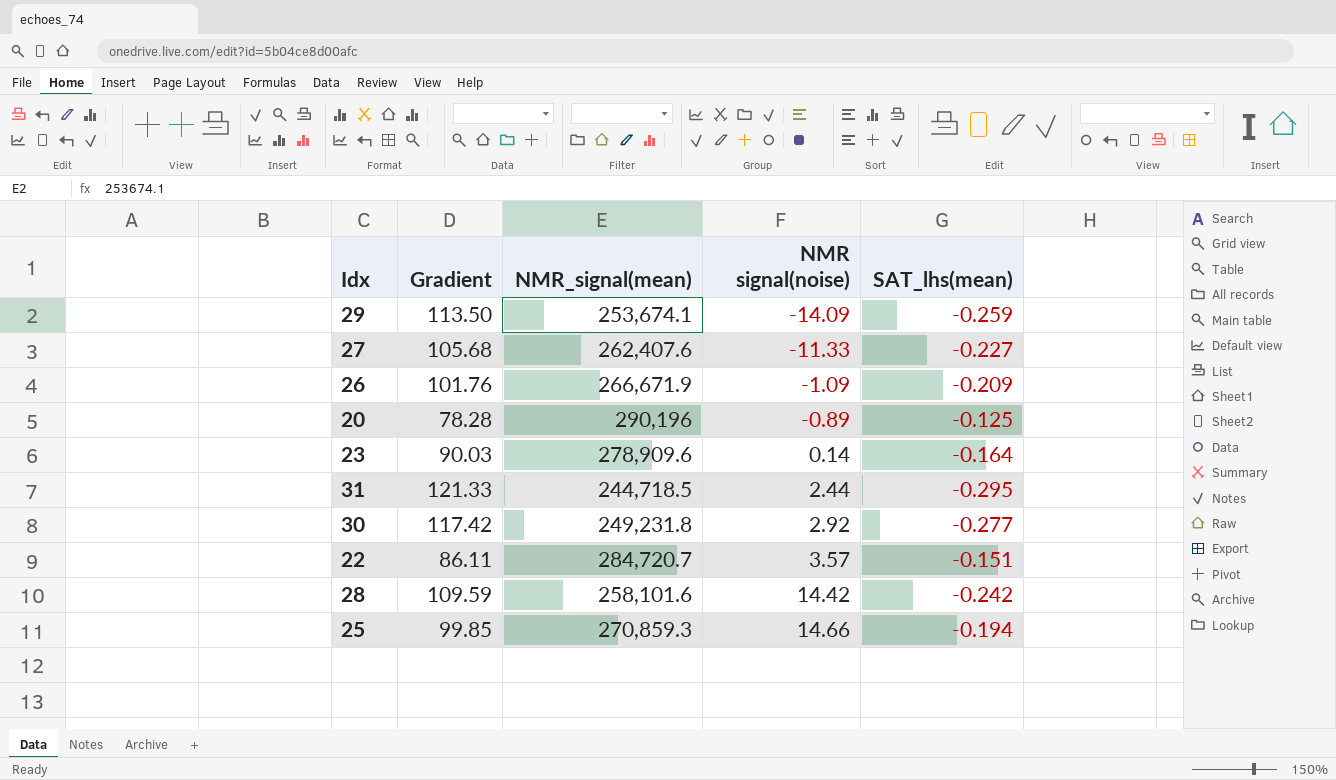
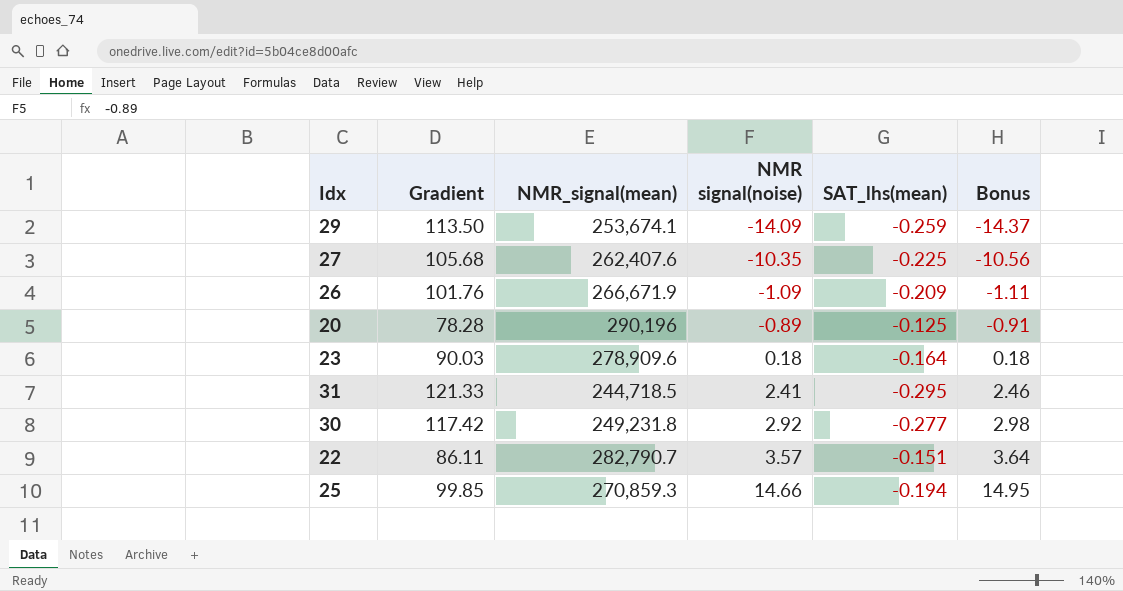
column Bonus | formula: none -> [NMR signal(noise)] * 1.02
row 28: 109.59 | 258,101.6 | 14.42 | -0.242 -> none
27 | NMR signal(noise): -11.33 -> -10.35
27 | SAT_lhs(mean): -0.227 -> -0.225
23 | NMR signal(noise): 0.14 -> 0.18
31 | NMR signal(noise): 2.44 -> 2.41
22 | NMR_signal(mean): 284,720.7 -> 282,790.7

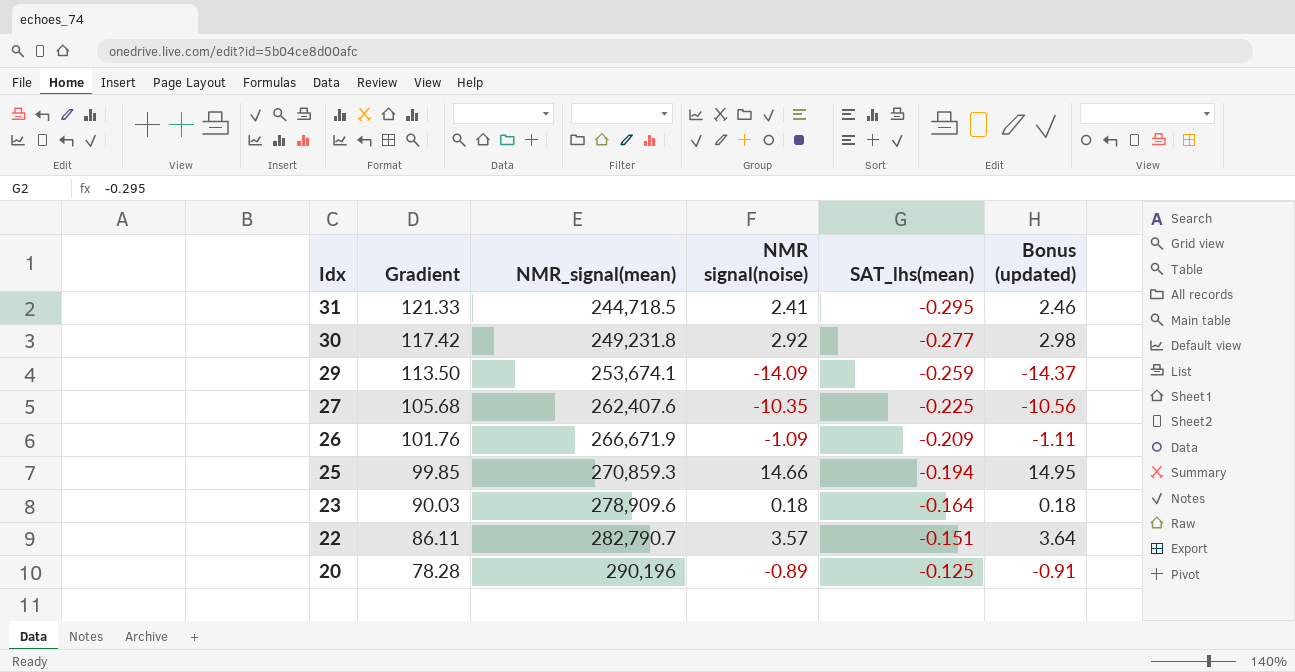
row order: NMR signal(noise) ascending -> Idx descending
column name: Bonus -> Bonus (updated)

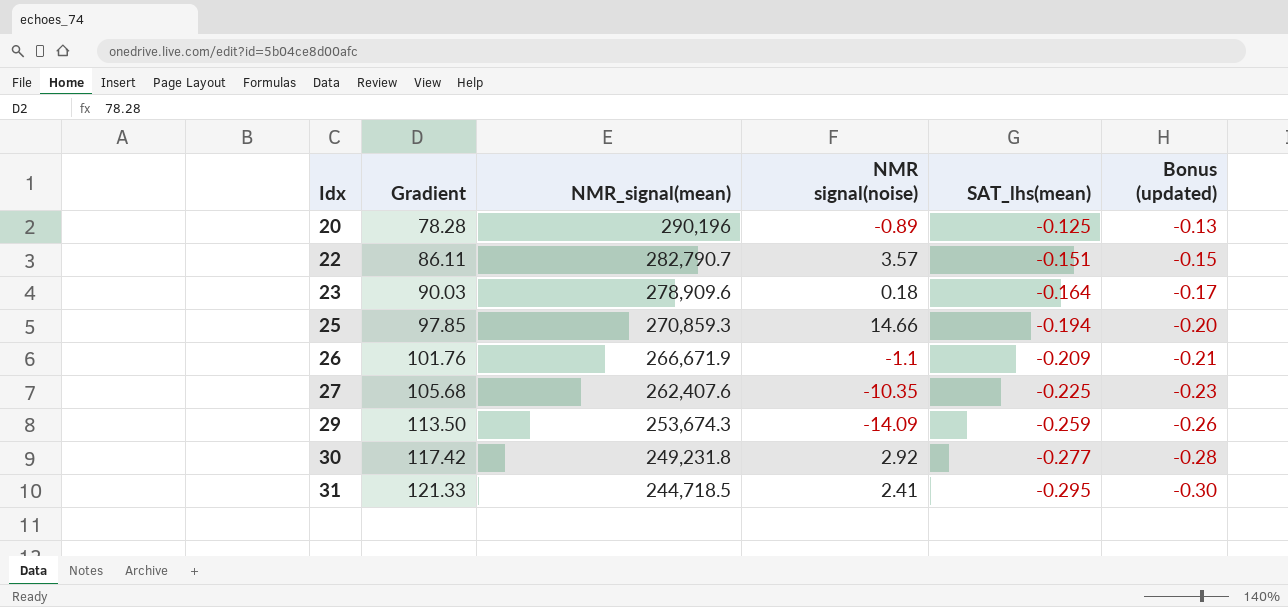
row order: Idx descending -> Idx ascending
column Bonus (updated) | formula: [NMR signal(noise)] * 1.02 -> [SAT_lhs(mean)] * 1.02
25 | Gradient: 99.85 -> 97.85
26 | NMR signal(noise): -1.09 -> -1.1
29 | NMR_signal(mean): 253,674.1 -> 253,674.3

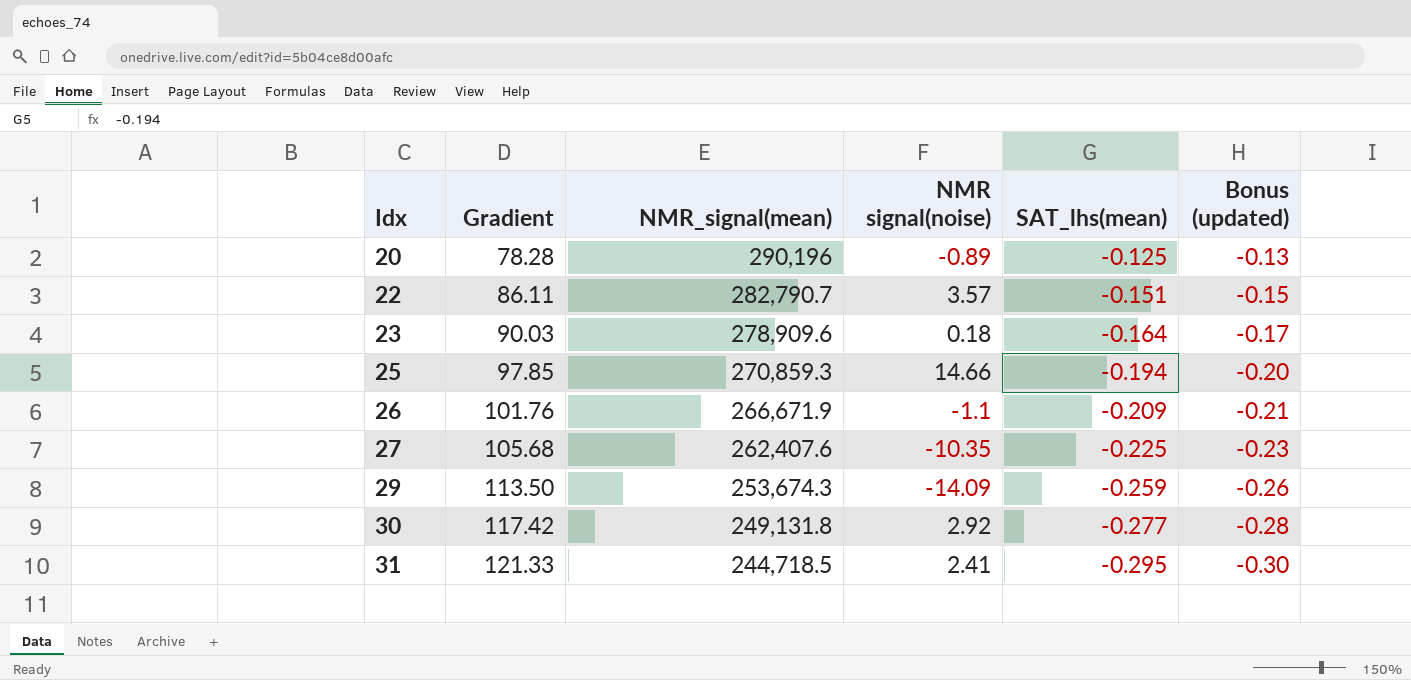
30 | NMR_signal(mean): 249,231.8 -> 249,131.8

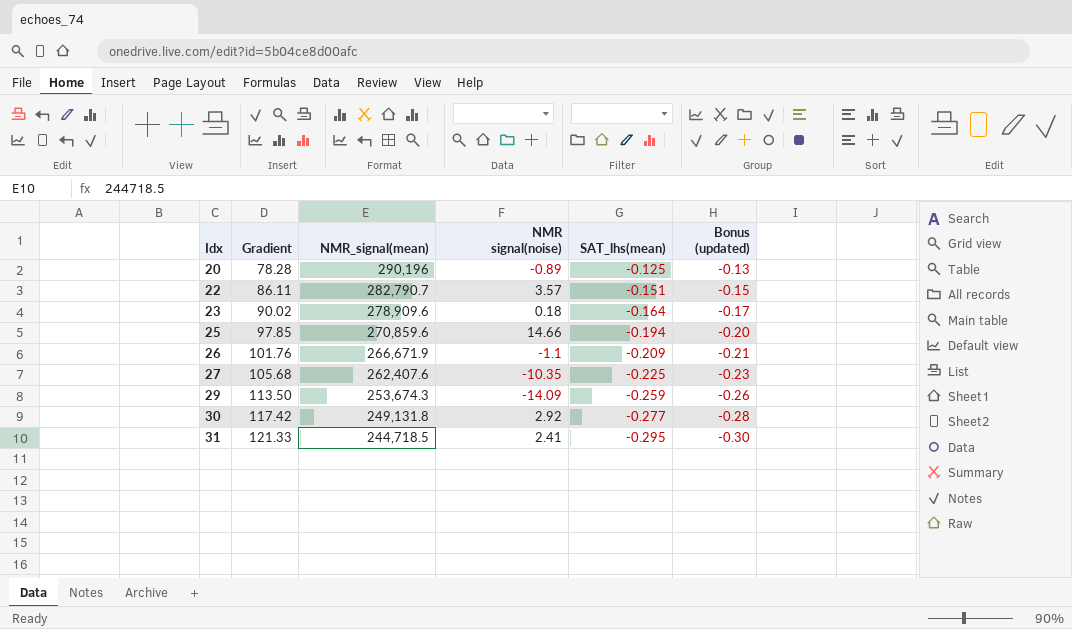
23 | Gradient: 90.03 -> 90.02
25 | NMR_signal(mean): 270,859.3 -> 270,859.6

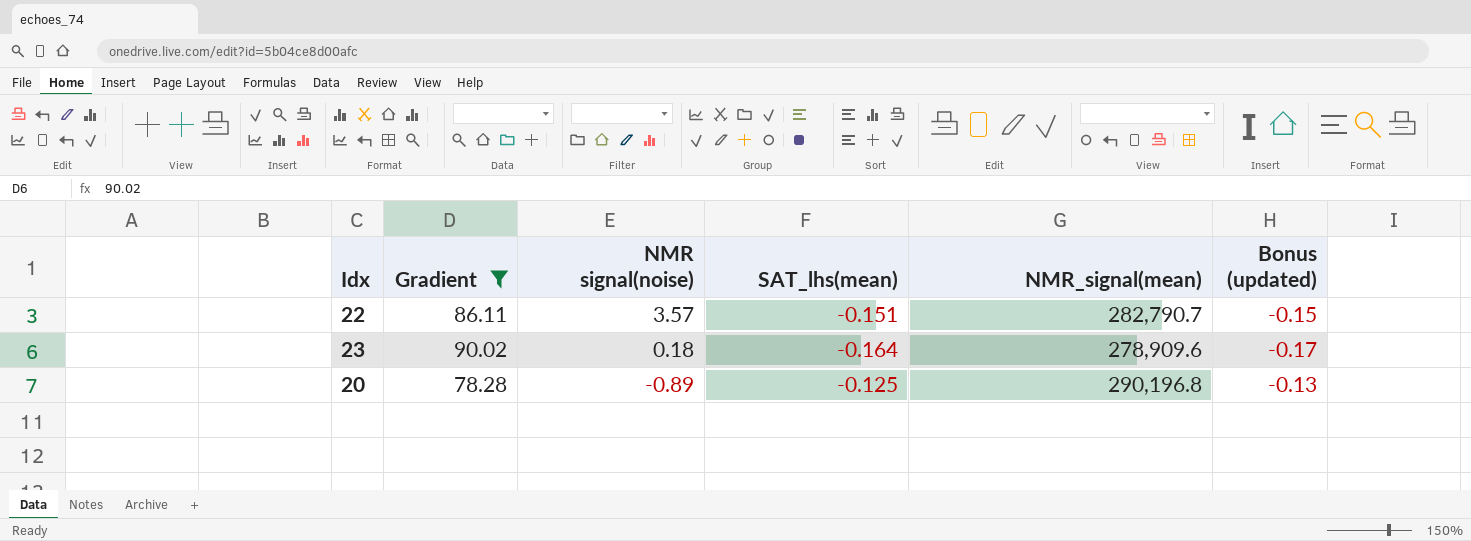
filter: none -> Gradient <= 90.02
row order: Idx ascending -> NMR signal(noise) descending
column NMR_signal(mean) | position: 3 -> 5
20 | NMR_signal(mean): 290,196 -> 290,196.8

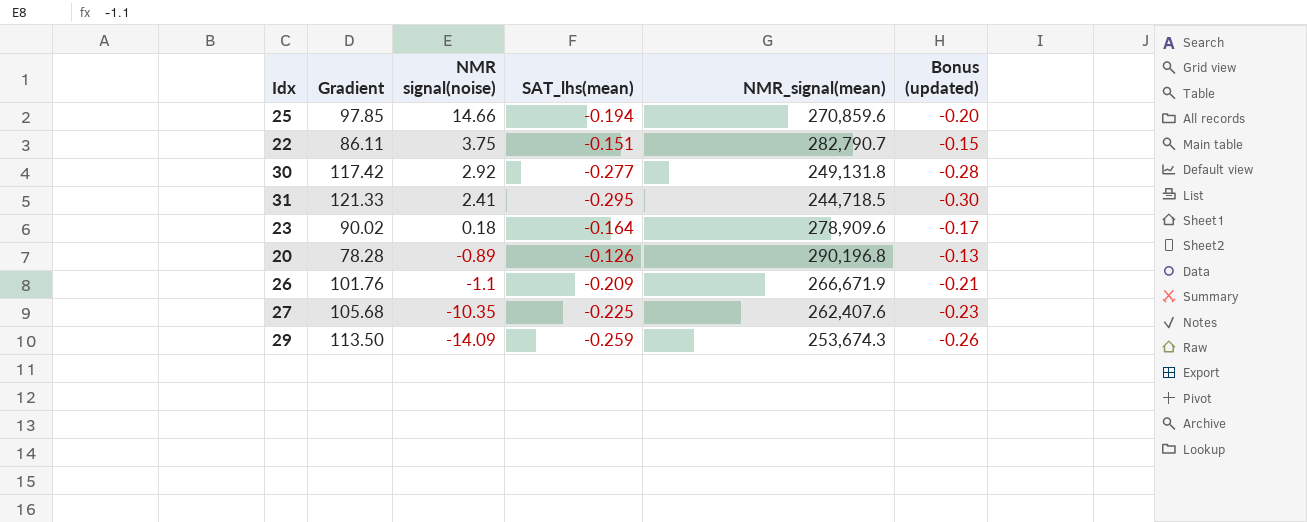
filter: Gradient <= 90.02 -> none
22 | NMR signal(noise): 3.57 -> 3.75
20 | SAT_lhs(mean): -0.125 -> -0.126

